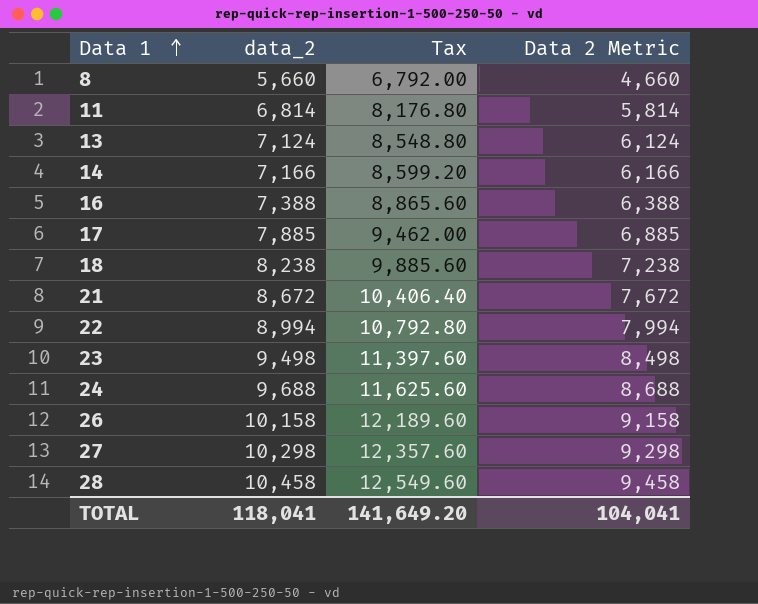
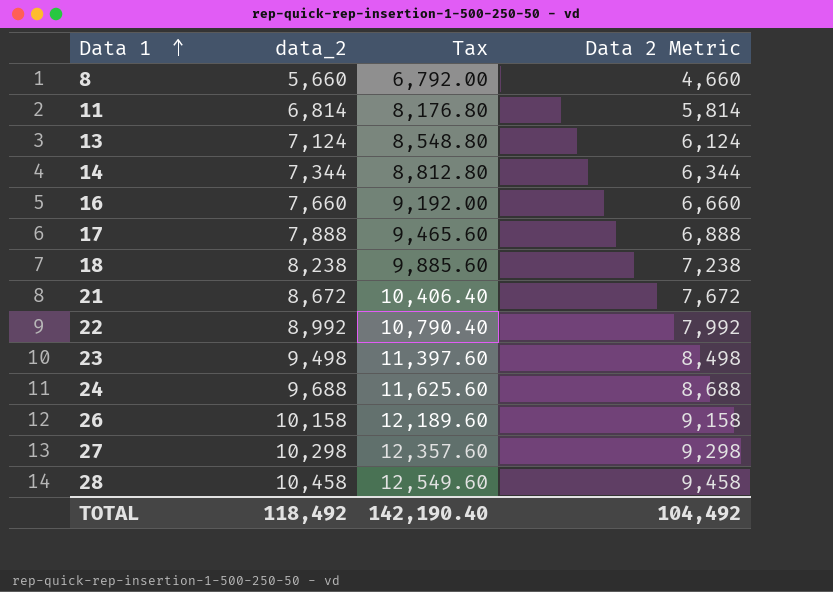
14 | data_2: 7,166 -> 7,344
14 | Tax: 8,599.20 -> 8,812.80
14 | Data 2 Metric: 6,166 -> 6,344
16 | data_2: 7,388 -> 7,660
16 | Tax: 8,865.60 -> 9,192.00
16 | Data 2 Metric: 6,388 -> 6,660
17 | data_2: 7,885 -> 7,888
17 | Tax: 9,462.00 -> 9,465.60
17 | Data 2 Metric: 6,885 -> 6,888
22 | data_2: 8,994 -> 8,992
22 | Tax: 10,792.80 -> 10,790.40
22 | Data 2 Metric: 7,994 -> 7,992
TOTAL | data_2: 118,041 -> 118,492
TOTAL | Tax: 141,649.20 -> 142,190.40
TOTAL | Data 2 Metric: 104,041 -> 104,492

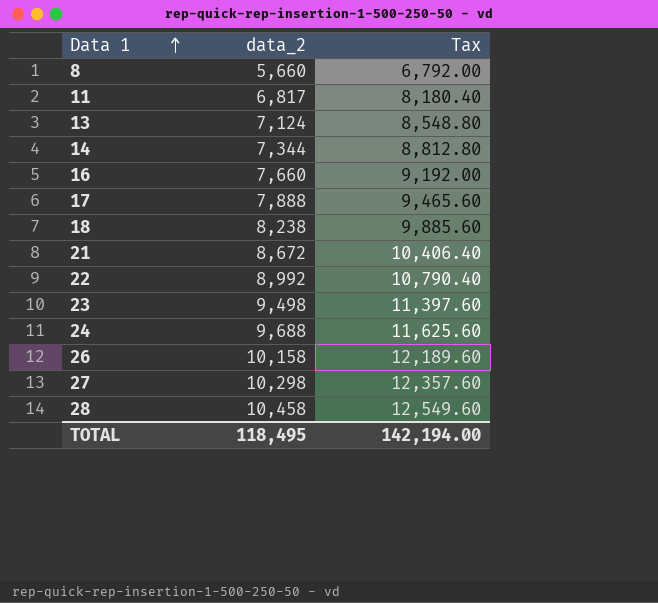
column Data 2 Metric | formula: [data_2] - 1000 -> none
11 | data_2: 6,814 -> 6,817
11 | Tax: 8,176.80 -> 8,180.40
TOTAL | data_2: 118,492 -> 118,495
TOTAL | Tax: 142,190.40 -> 142,194.00

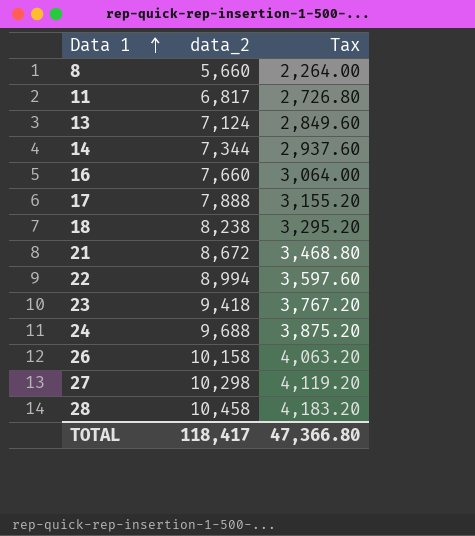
column Tax | formula: [data_2] * 1.2 -> [data_2] * 0.4
22 | data_2: 8,992 -> 8,994
23 | data_2: 9,498 -> 9,418
TOTAL | data_2: 118,495 -> 118,417
TOTAL | Tax: 142,194.00 -> 47,366.80

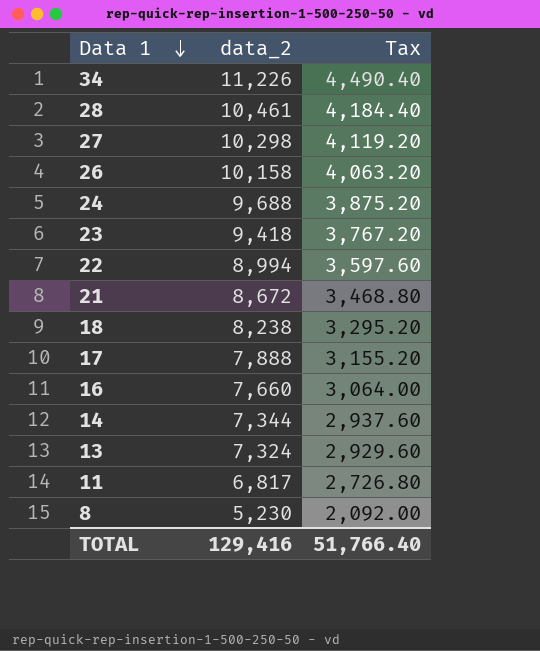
row order: Data 1 ascending -> Data 1 descending
row 34: none -> 11,226 | 4,490.40
28 | data_2: 10,458 -> 10,461
28 | Tax: 4,183.20 -> 4,184.40
13 | data_2: 7,124 -> 7,324
13 | Tax: 2,849.60 -> 2,929.60
8 | data_2: 5,660 -> 5,230
8 | Tax: 2,264.00 -> 2,092.00
TOTAL | data_2: 118,417 -> 129,416
TOTAL | Tax: 47,366.80 -> 51,766.40

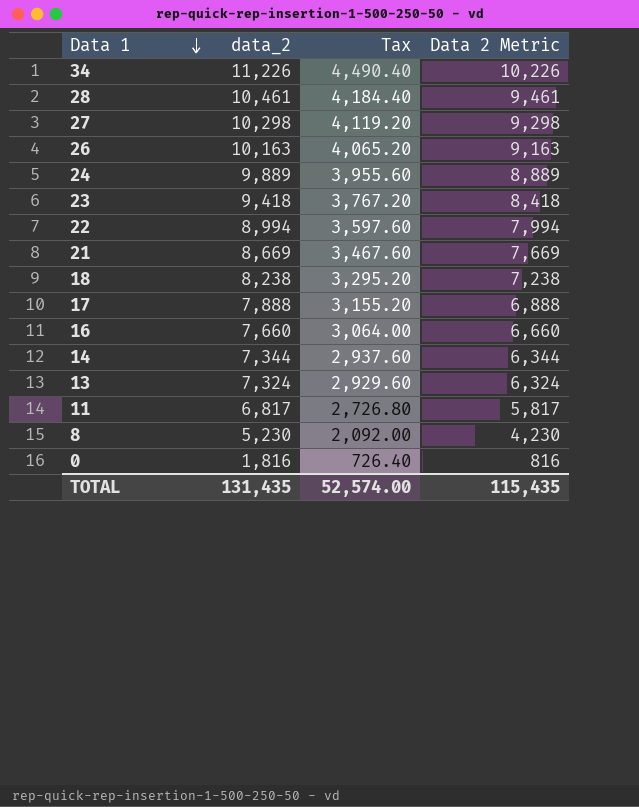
column Data 2 Metric | formula: none -> [data_2] - 1000
26 | data_2: 10,158 -> 10,163
26 | Tax: 4,063.20 -> 4,065.20
24 | data_2: 9,688 -> 9,889
24 | Tax: 3,875.20 -> 3,955.60
21 | data_2: 8,672 -> 8,669
21 | Tax: 3,468.80 -> 3,467.60
row 0: none -> 1,816 | 726.40 | 816
TOTAL | data_2: 129,416 -> 131,435
TOTAL | Tax: 51,766.40 -> 52,574.00

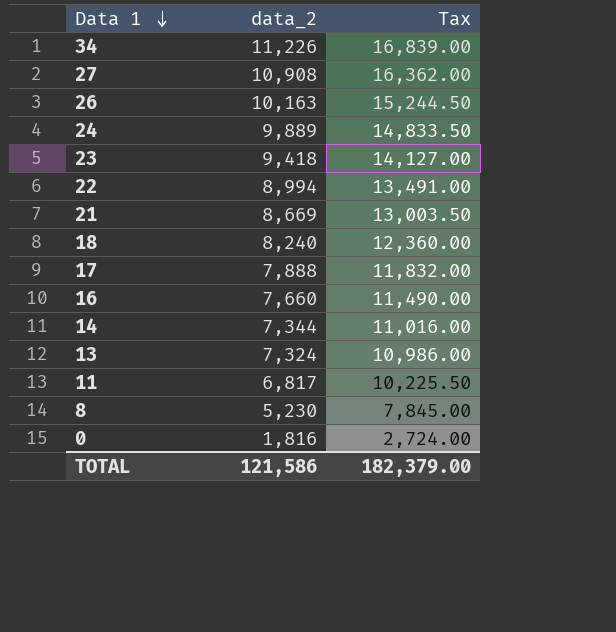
column Data 2 Metric | formula: [data_2] - 1000 -> none
column Tax | formula: [data_2] * 0.4 -> [data_2] * 1.5
row 28: 10,461 | 4,184.40 | 9,461 -> none
27 | data_2: 10,298 -> 10,908
18 | data_2: 8,238 -> 8,240
TOTAL | data_2: 131,435 -> 121,586
TOTAL | Tax: 52,574.00 -> 182,379.00

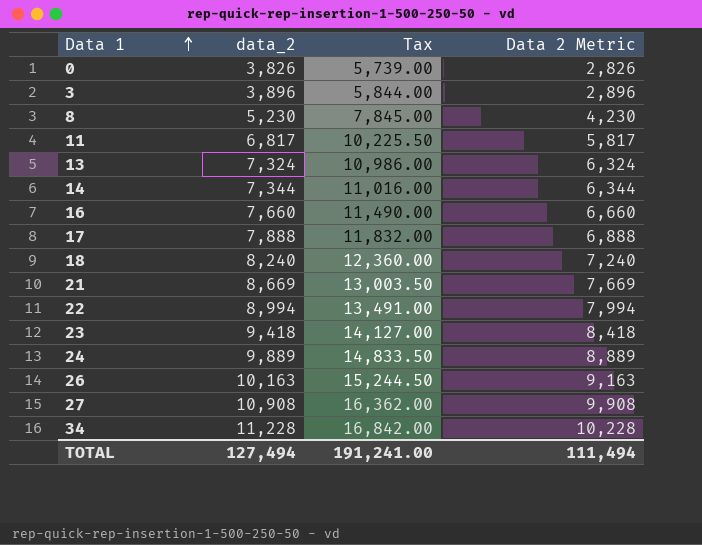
row order: Data 1 descending -> Data 1 ascending
column Data 2 Metric | formula: none -> [data_2] - 1000
0 | data_2: 1,816 -> 3,826
0 | Tax: 2,724.00 -> 5,739.00
row 3: none -> 3,896 | 5,844.00 | 2,896
34 | data_2: 11,226 -> 11,228
34 | Tax: 16,839.00 -> 16,842.00
TOTAL | data_2: 121,586 -> 127,494
TOTAL | Tax: 182,379.00 -> 191,241.00

